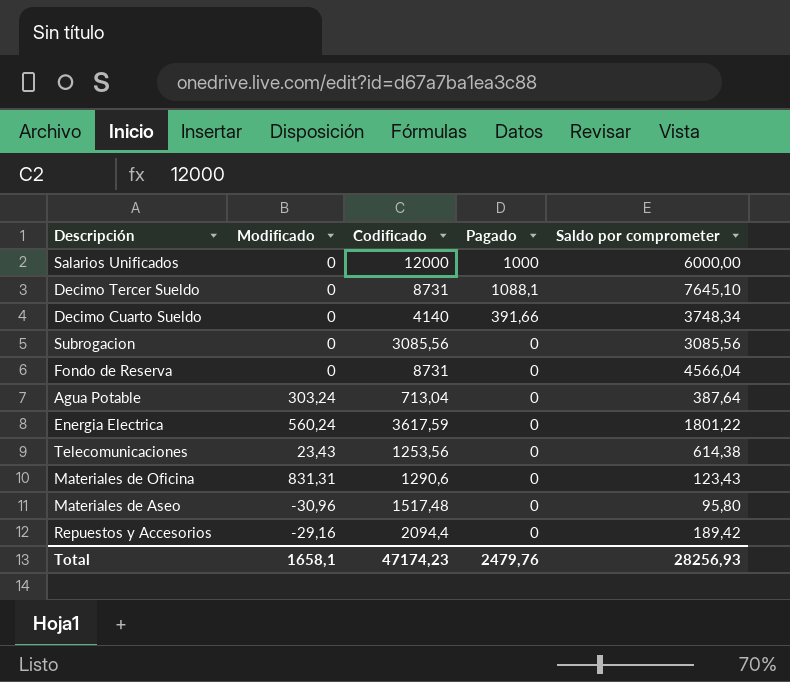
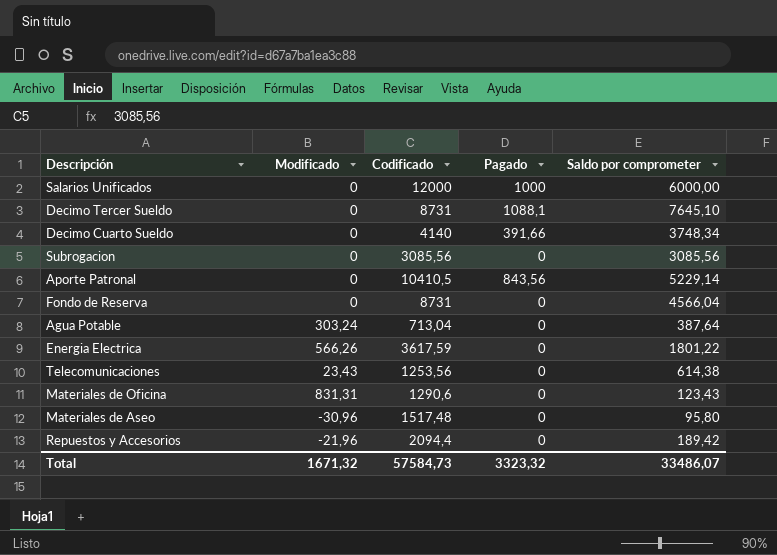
row Aporte Patronal: none -> 0 | 10410,5 | 843,56 | 5229,14
Energia Electrica | Modificado: 560,24 -> 566,26
Repuestos y Accesorios | Modificado: -29,16 -> -21,96
Total | Modificado: 1658,1 -> 1671,32
Total | Codificado: 47174,23 -> 57584,73
Total | Pagado: 2479,76 -> 3323,32
Total | Saldo por comprometer: 28256,93 -> 33486,07

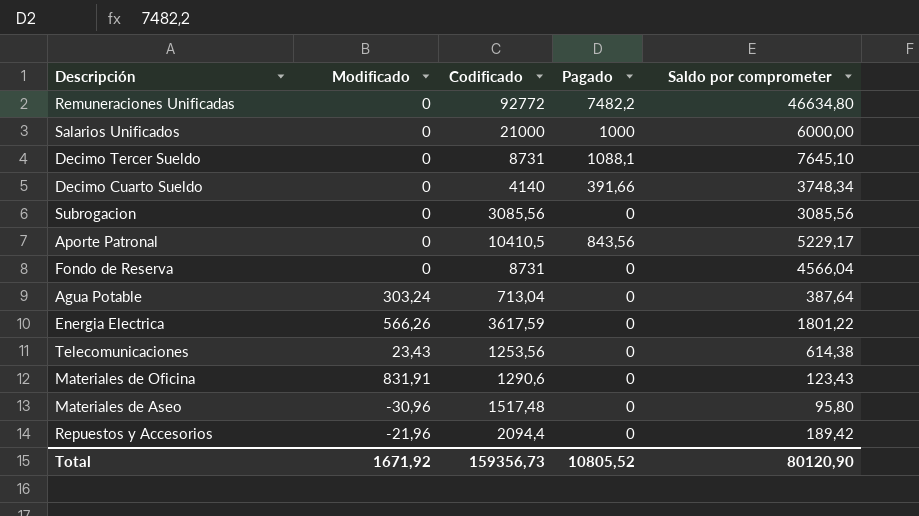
row Remuneraciones Unificadas: none -> 0 | 92772 | 7482,2 | 46634,80
Salarios Unificados | Codificado: 12000 -> 21000
Aporte Patronal | Saldo por comprometer: 5229,14 -> 5229,17
Materiales de Oficina | Modificado: 831,31 -> 831,91
Total | Modificado: 1671,32 -> 1671,92
Total | Codificado: 57584,73 -> 159356,73
Total | Pagado: 3323,32 -> 10805,52
Total | Saldo por comprometer: 33486,07 -> 80120,90

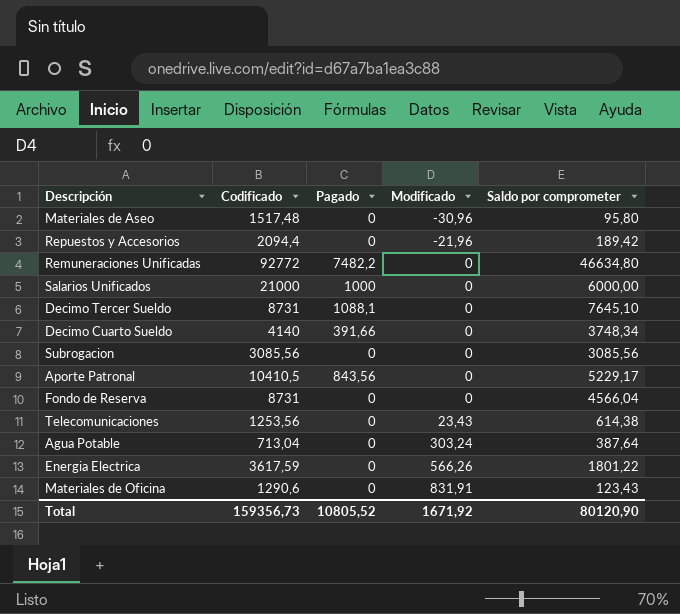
row order: none -> Modificado ascending
column Modificado | position: 2 -> 4

